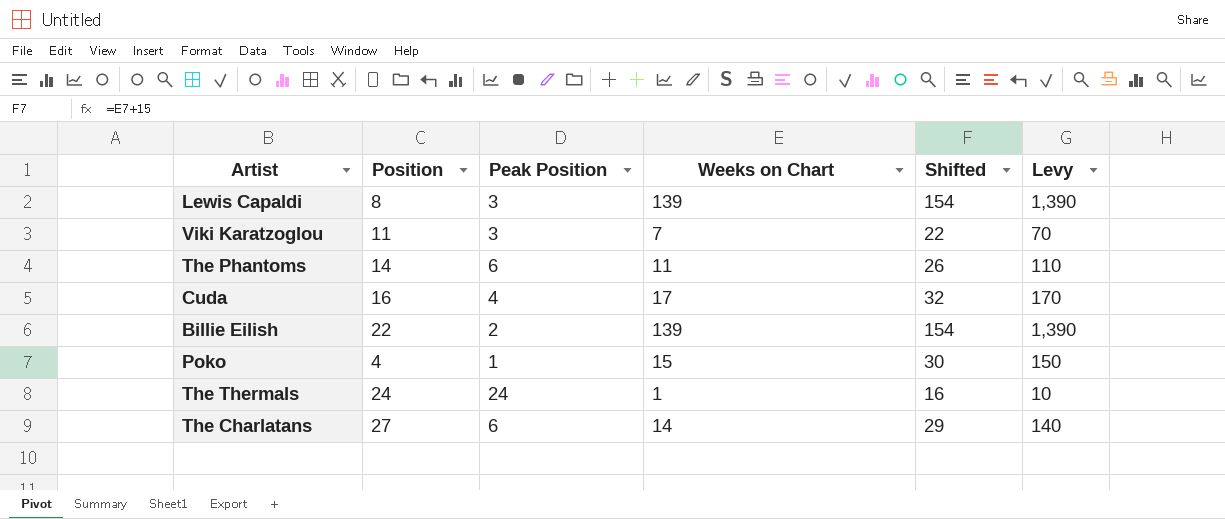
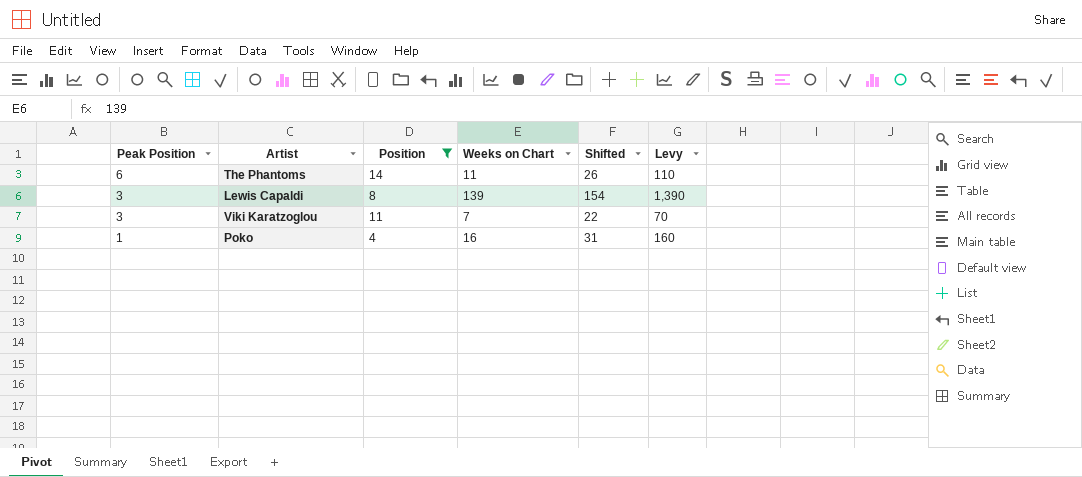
filter: none -> Position <= 14
row order: none -> Peak Position descending
column Peak Position | position: 3 -> 1
Poko | Weeks on Chart: 15 -> 16
Poko | Shifted: 30 -> 31
Poko | Levy: 150 -> 160

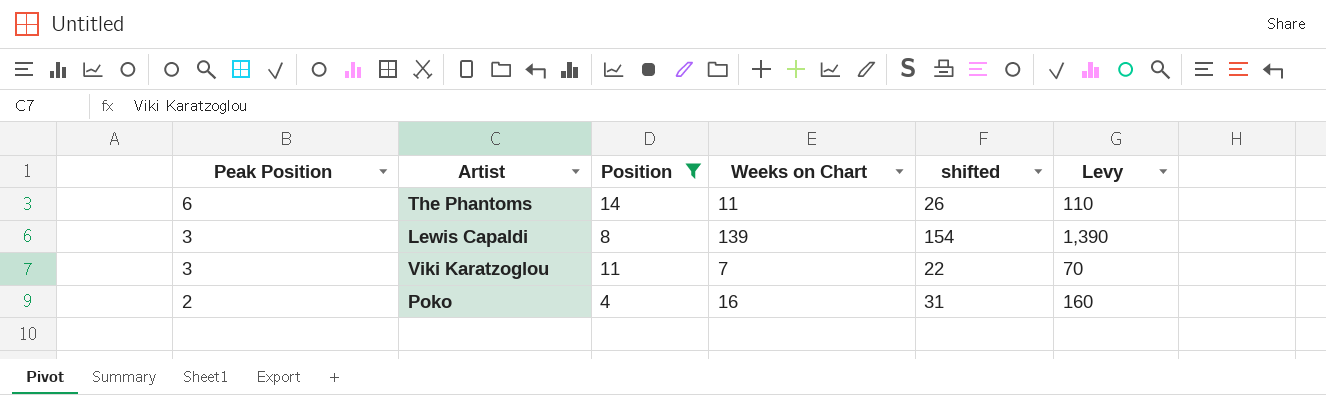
column name: Shifted -> shifted
Poko | Peak Position: 1 -> 2

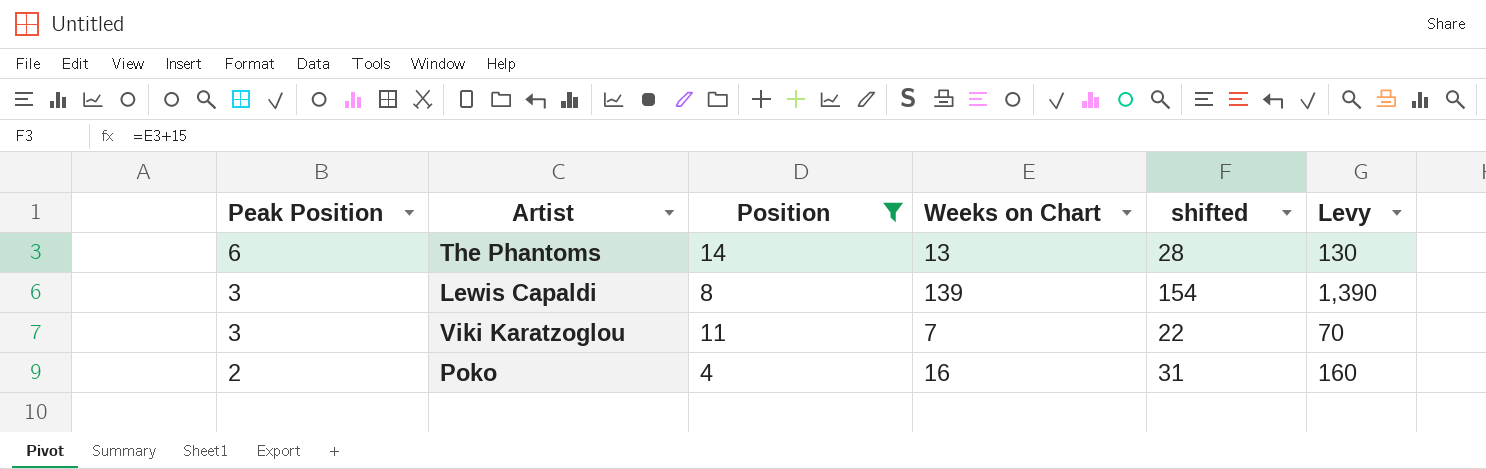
The Phantoms | Weeks on Chart: 11 -> 13
The Phantoms | shifted: 26 -> 28
The Phantoms | Levy: 110 -> 130

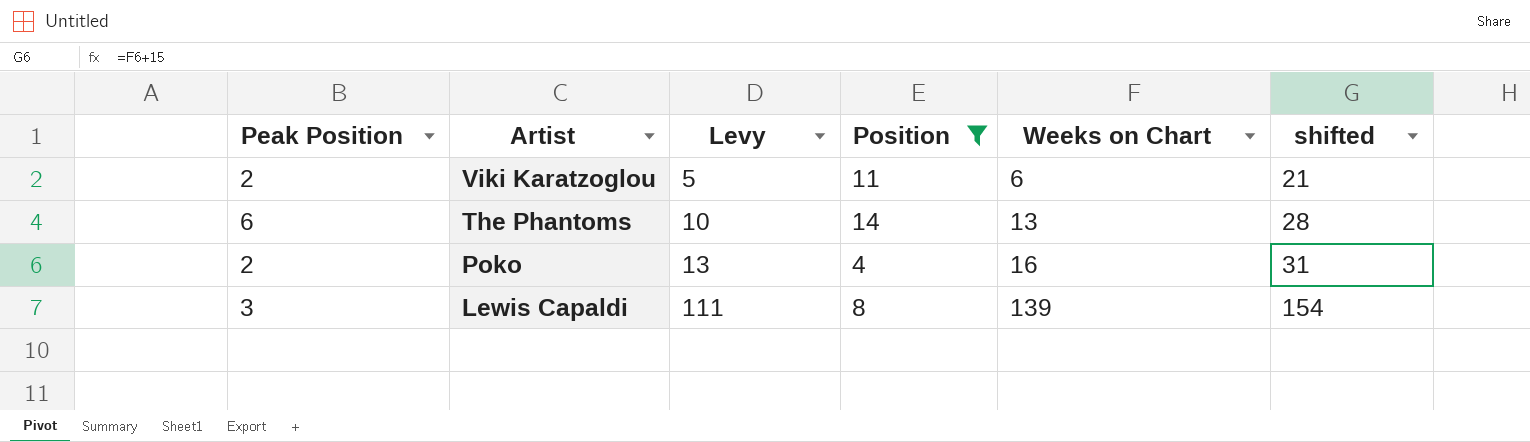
row order: Peak Position descending -> Artist descending
column Levy | formula: [Weeks on Chart] * 10 -> [Weeks on Chart] * 0.8
column Levy | position: 6 -> 3
Viki Karatzoglou | Peak Position: 3 -> 2
Viki Karatzoglou | Weeks on Chart: 7 -> 6
Viki Karatzoglou | shifted: 22 -> 21

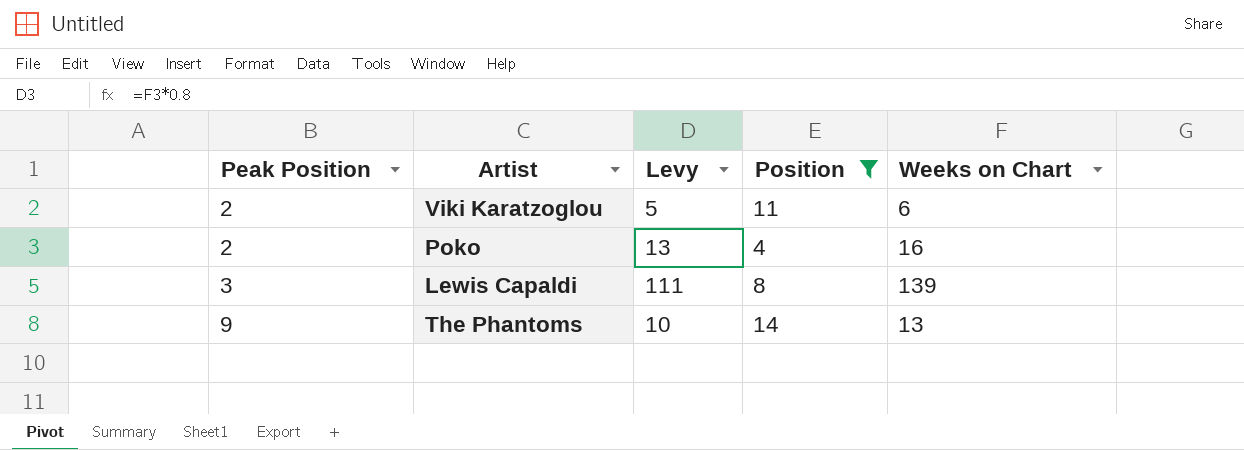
row order: Artist descending -> Peak Position ascending
column shifted | formula: [Weeks on Chart] + 15 -> none
The Phantoms | Peak Position: 6 -> 9

